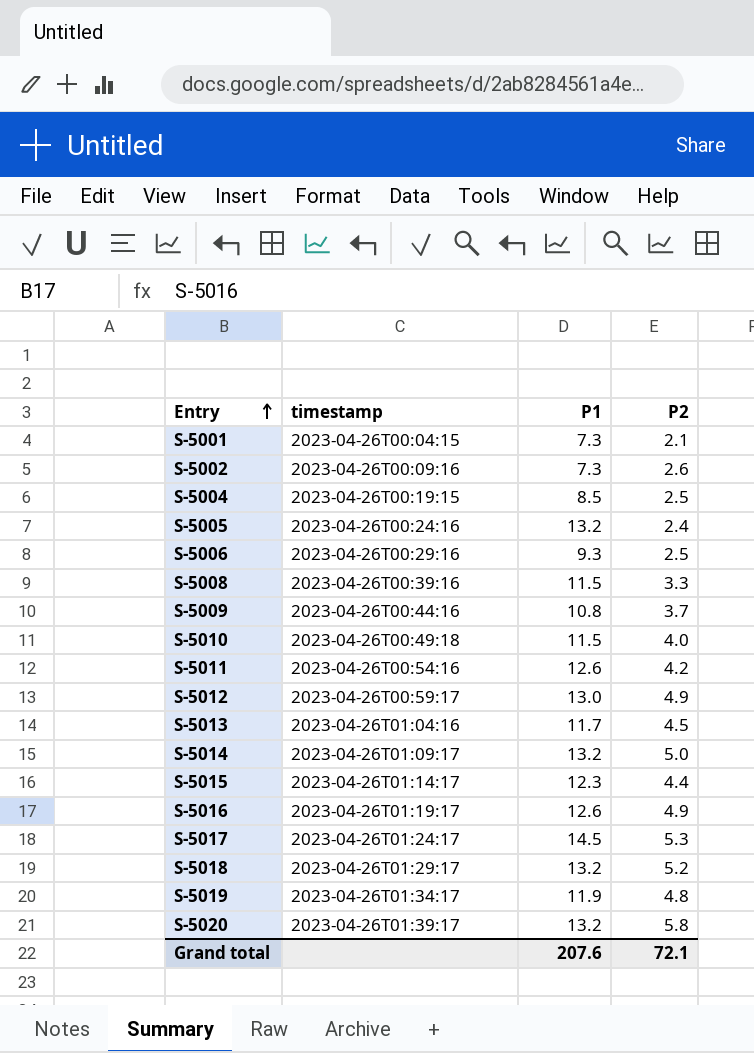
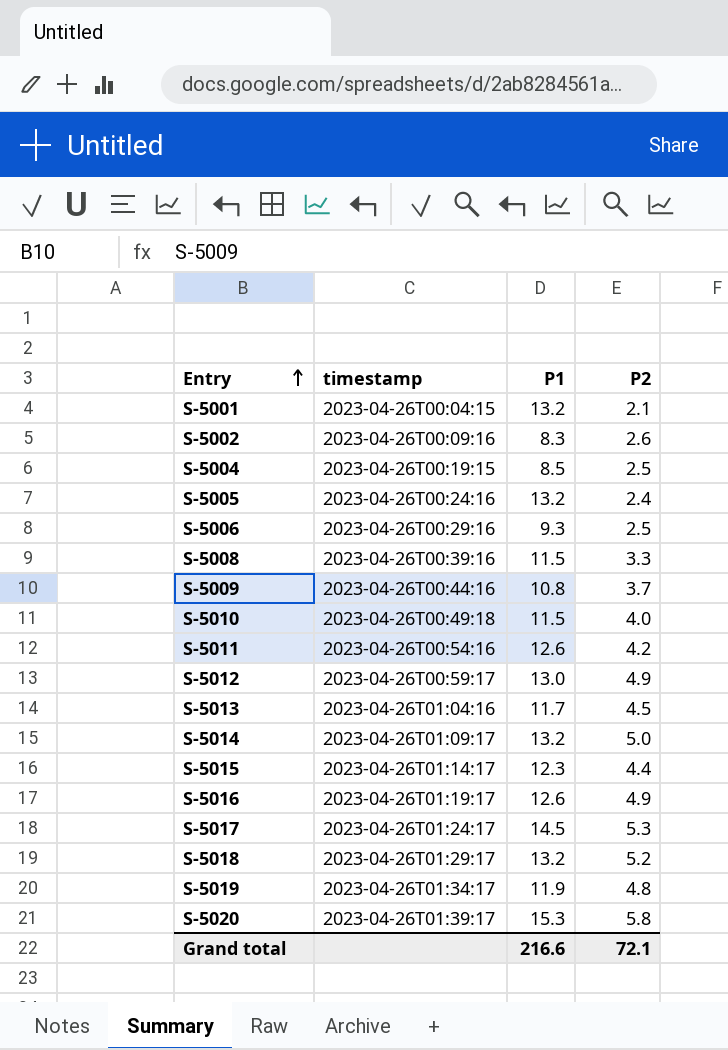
S-5001 | P1: 7.3 -> 13.2
S-5002 | P1: 7.3 -> 8.3
S-5020 | P1: 13.2 -> 15.3
Grand total | P1: 207.6 -> 216.6

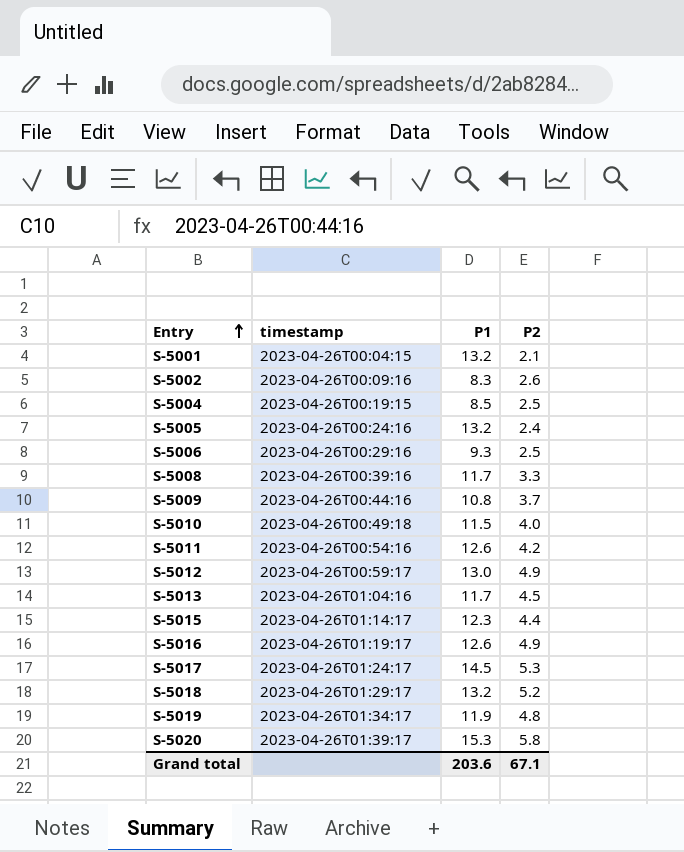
row S-5014: 2023-04-26T01:09:17 | 13.2 | 5.0 -> none
S-5008 | P1: 11.5 -> 11.7
Grand total | P1: 216.6 -> 203.6
Grand total | P2: 72.1 -> 67.1

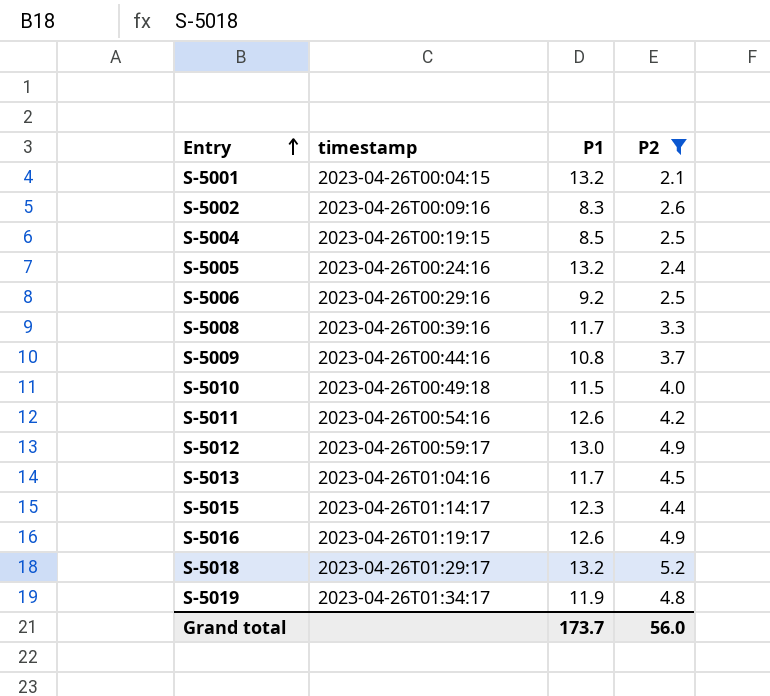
filter: none -> P2 <= 5.2
S-5006 | P1: 9.3 -> 9.2
Grand total | P1: 203.6 -> 173.7
Grand total | P2: 67.1 -> 56.0

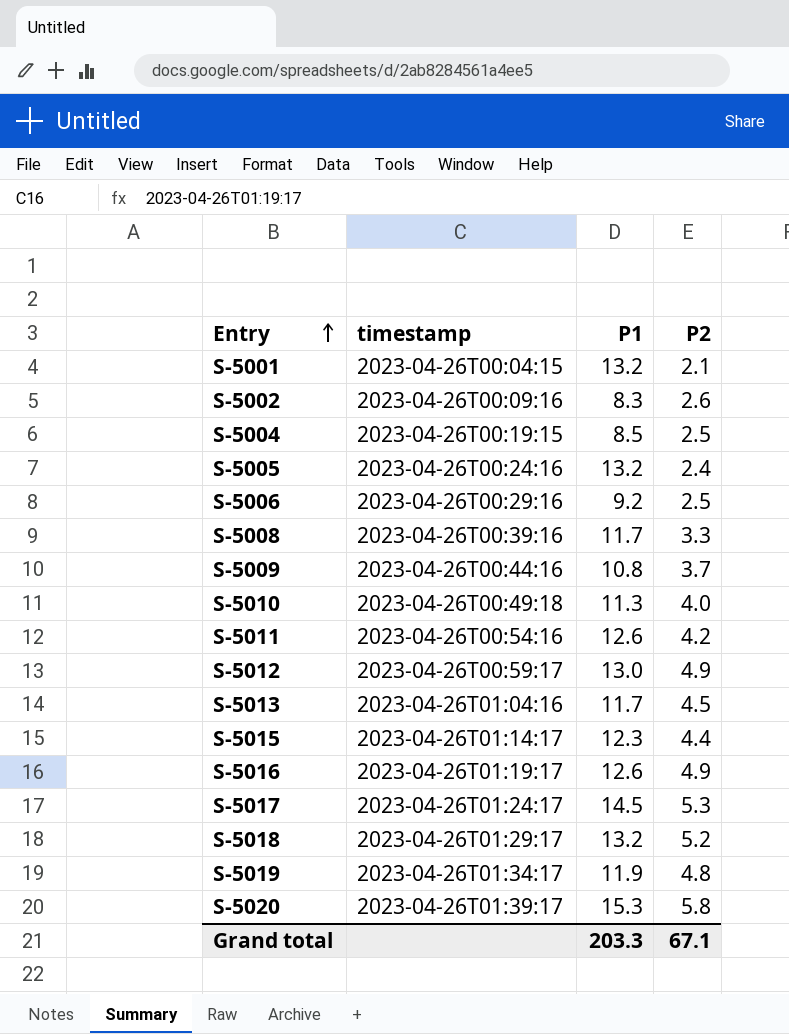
filter: P2 <= 5.2 -> none
S-5010 | P1: 11.5 -> 11.3
Grand total | P1: 173.7 -> 203.3
Grand total | P2: 56.0 -> 67.1

